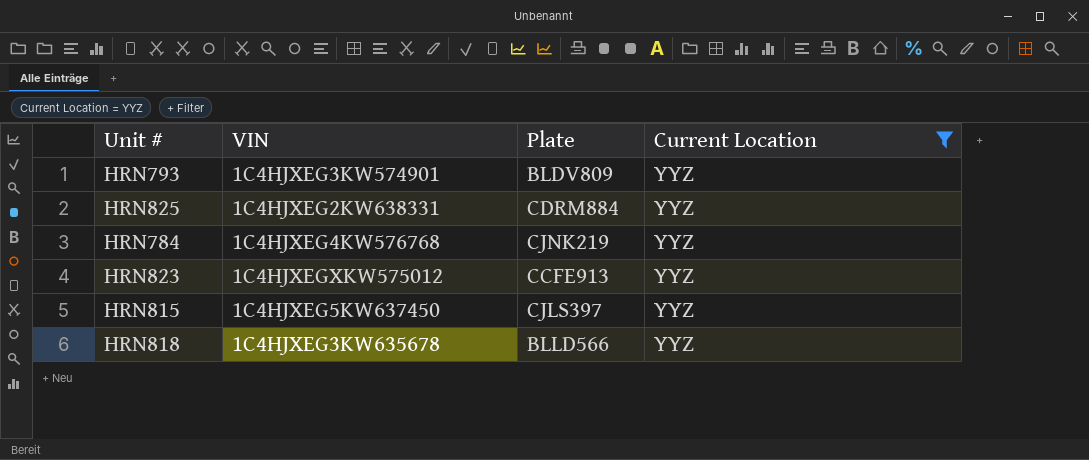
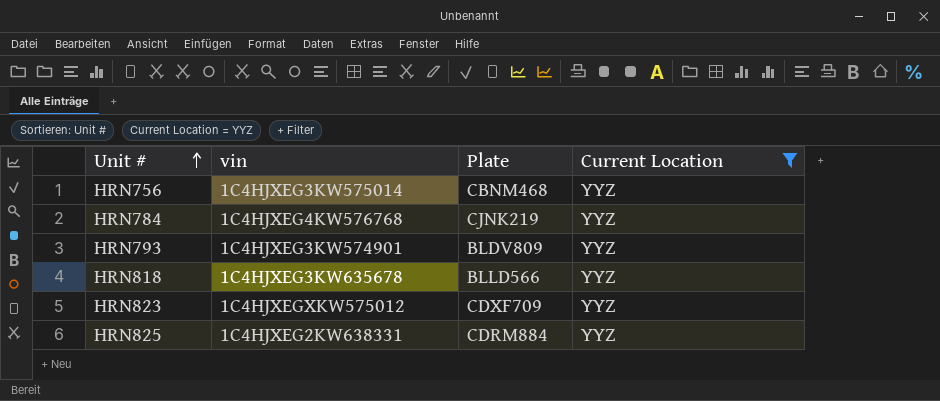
row order: none -> Unit # ascending
column name: VIN -> vin
row HRN815: 1C4HJXEG5KW637450 | CJLS397 | YYZ -> none
row HRN756: none -> 1C4HJXEG3KW575014 | CBNM468 | YYZ
HRN823 | Plate: CCFE913 -> CDXF709

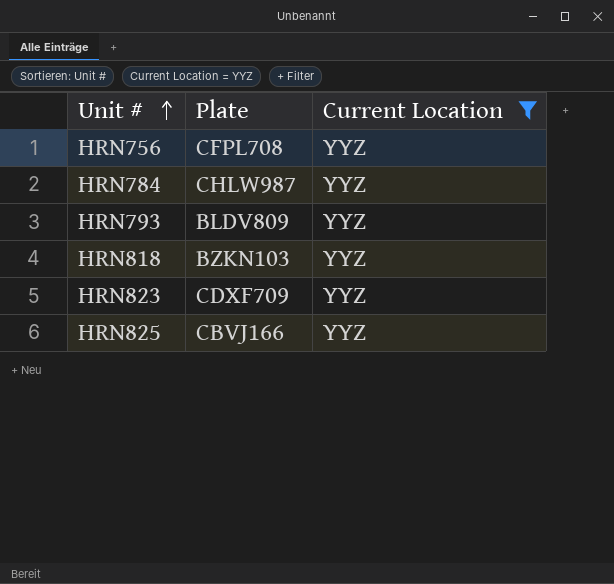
column vin | position: 2 -> none
HRN756 | Plate: CBNM468 -> CFPL708
HRN784 | Plate: CJNK219 -> CHLW987
HRN818 | Plate: BLLD566 -> BZKN103
HRN825 | Plate: CDRM884 -> CBVJ166

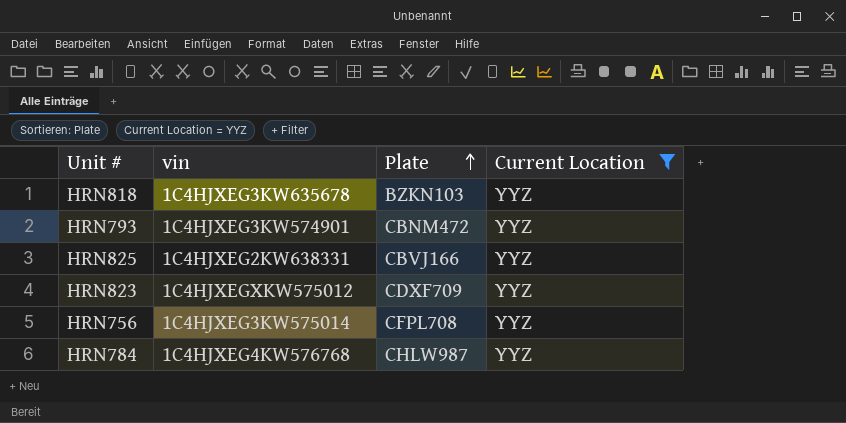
row order: Unit # ascending -> Plate ascending
column vin | position: none -> 2
HRN793 | Plate: BLDV809 -> CBNM472

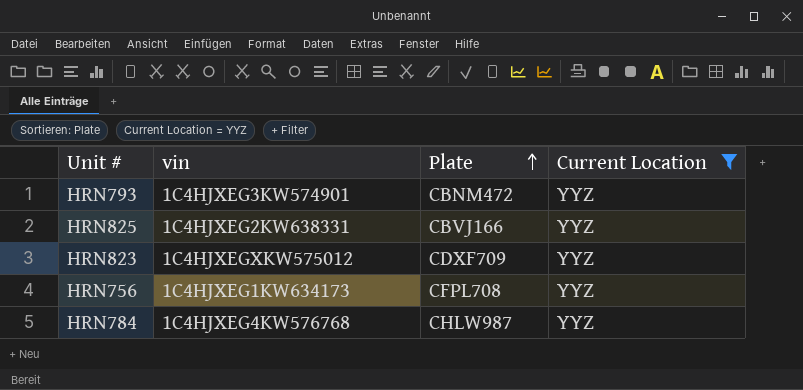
row HRN818: 1C4HJXEG3KW635678 | BZKN103 | YYZ -> none
HRN756 | vin: 1C4HJXEG3KW575014 -> 1C4HJXEG1KW634173

